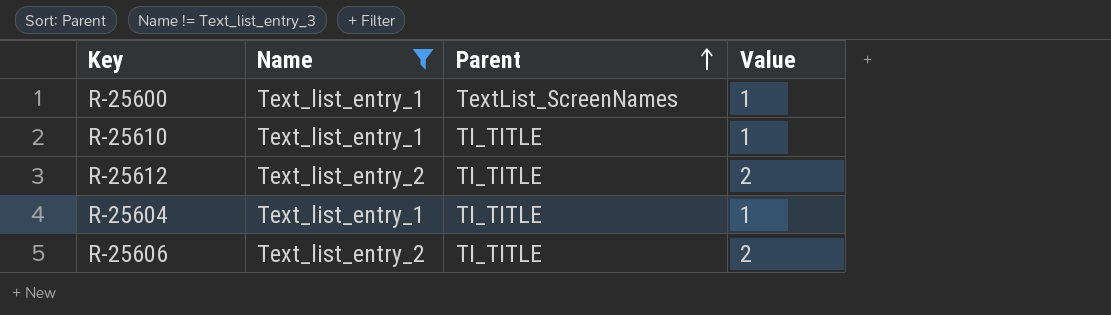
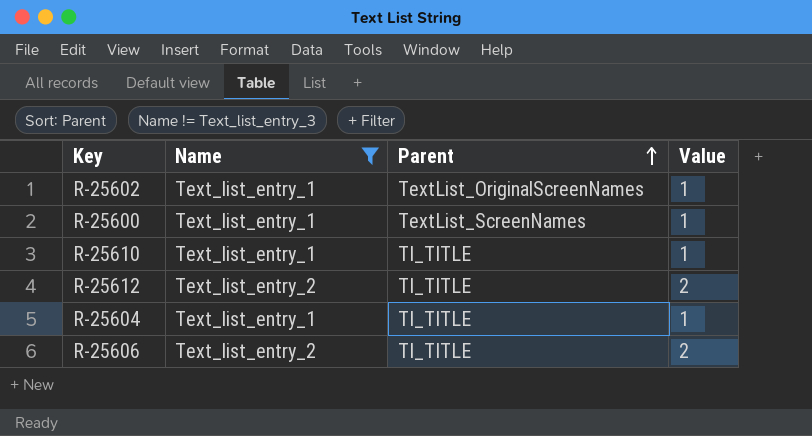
row R-25602: none -> Text_list_entry_1 | TextList_OriginalScreenNames | 1

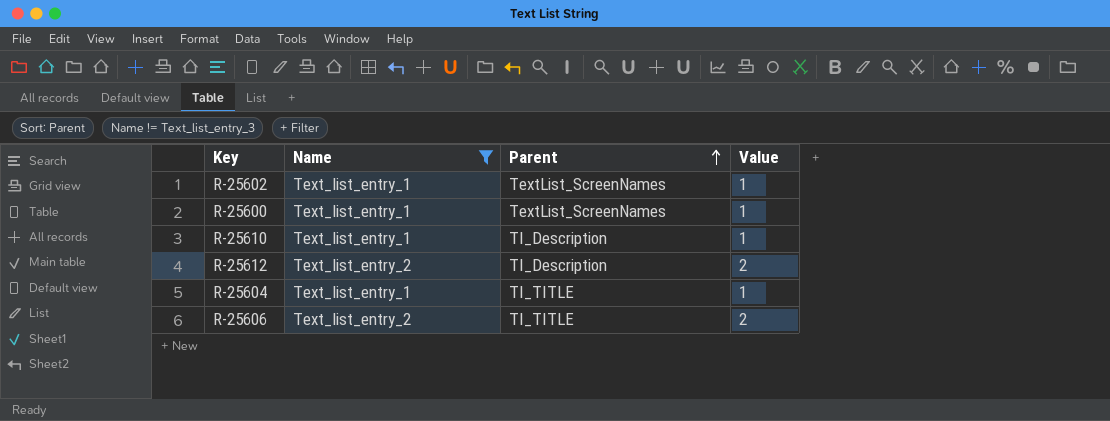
R-25602 | Parent: TextList_OriginalScreenNames -> TextList_ScreenNames
R-25610 | Parent: TI_TITLE -> TI_Description
R-25612 | Parent: TI_TITLE -> TI_Description

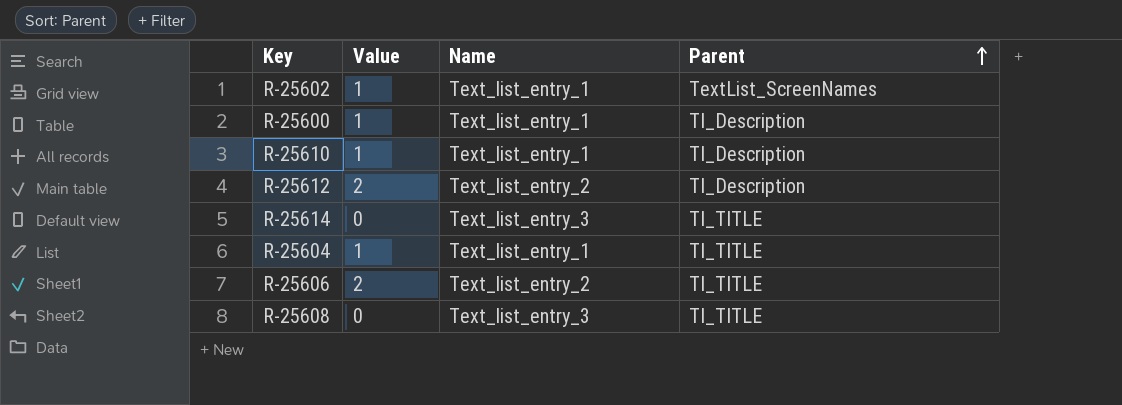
filter: Name != Text_list_entry_3 -> none
column Value | position: 4 -> 2
R-25600 | Parent: TextList_ScreenNames -> TI_Description

